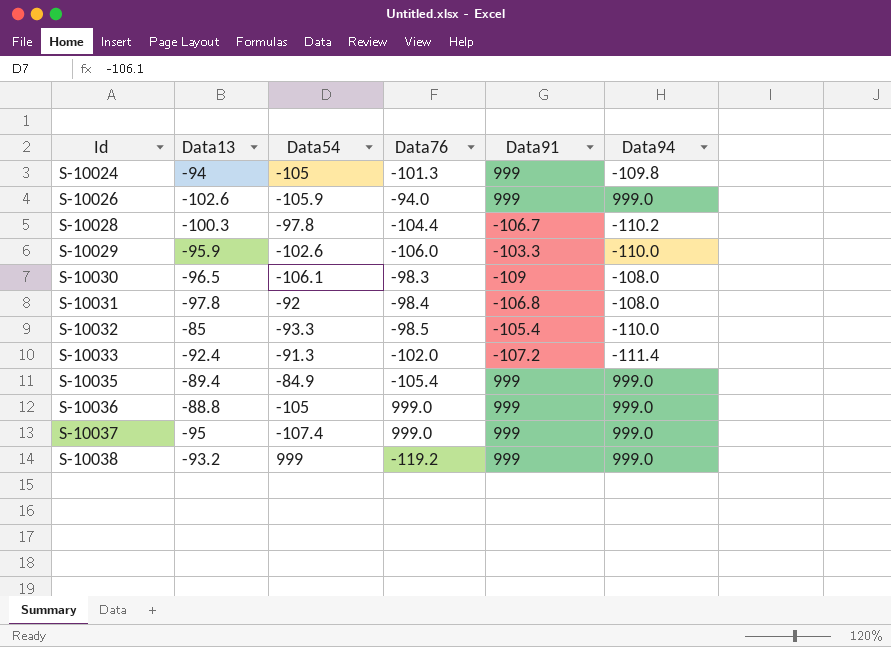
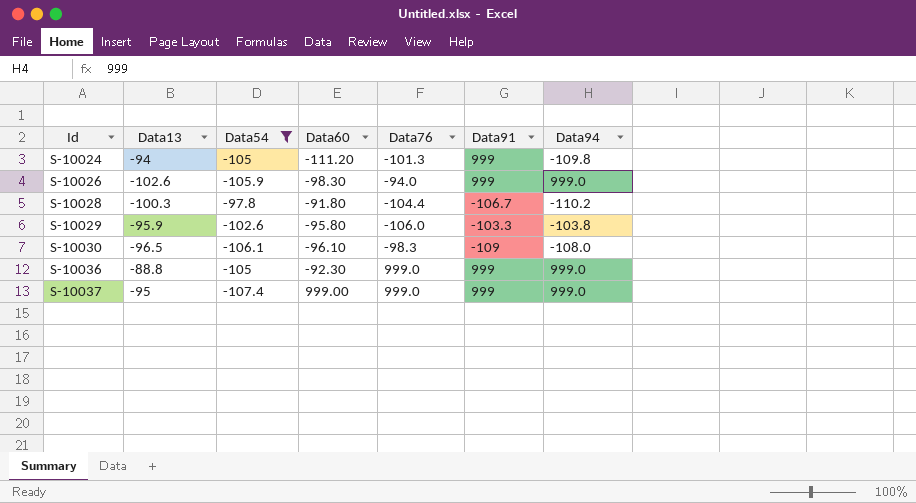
filter: none -> Data54 <= -97.8
column Data60 | position: none -> 4
S-10029 | Data94: -110.0 -> -103.8

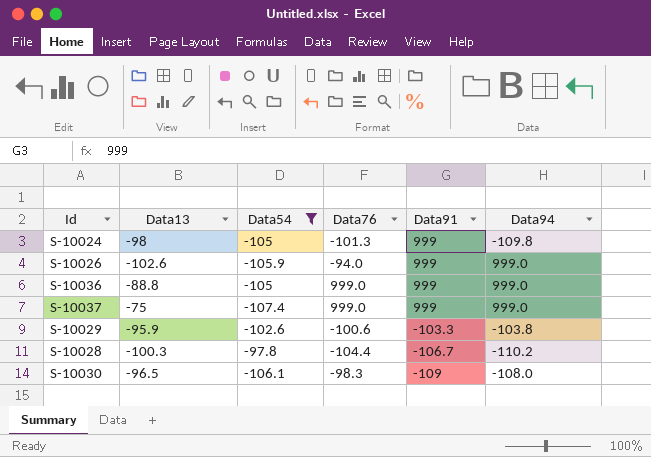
row order: Id ascending -> Data91 descending
column Data60 | position: 4 -> none
S-10024 | Data13: -94 -> -98
S-10037 | Data13: -95 -> -75
S-10029 | Data76: -106.0 -> -100.6

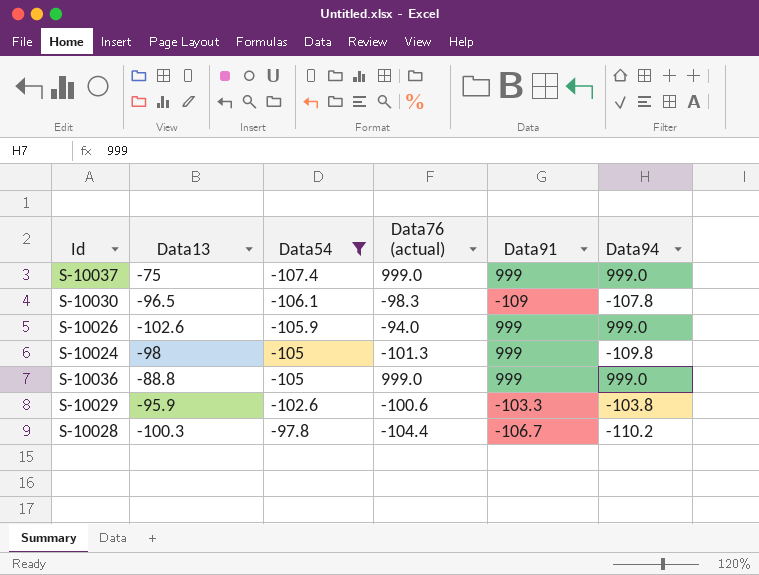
row order: Data91 descending -> Data54 ascending
column name: Data76 -> Data76 (actual)
S-10030 | Data94: -108.0 -> -107.8

